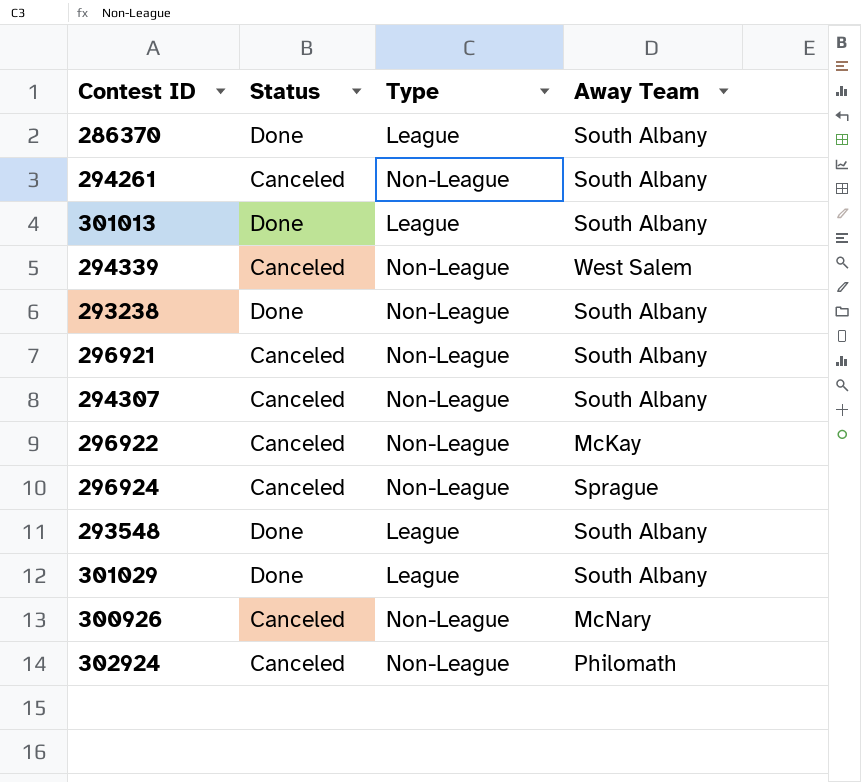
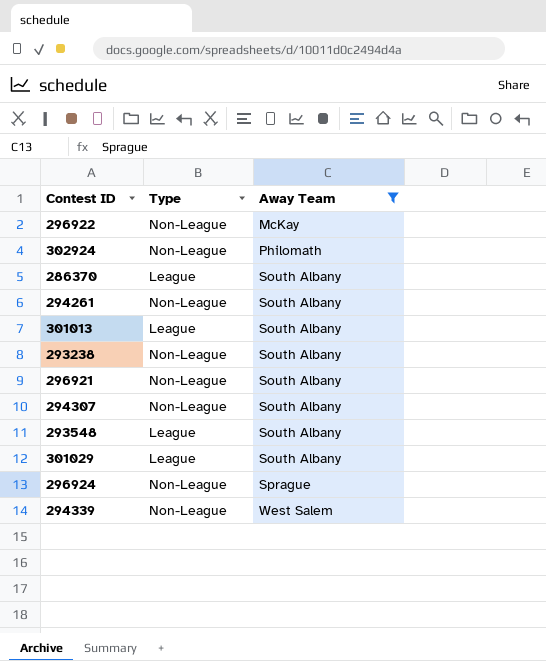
filter: none -> Away Team != McNary
row order: none -> Away Team ascending
column Status | position: 2 -> none

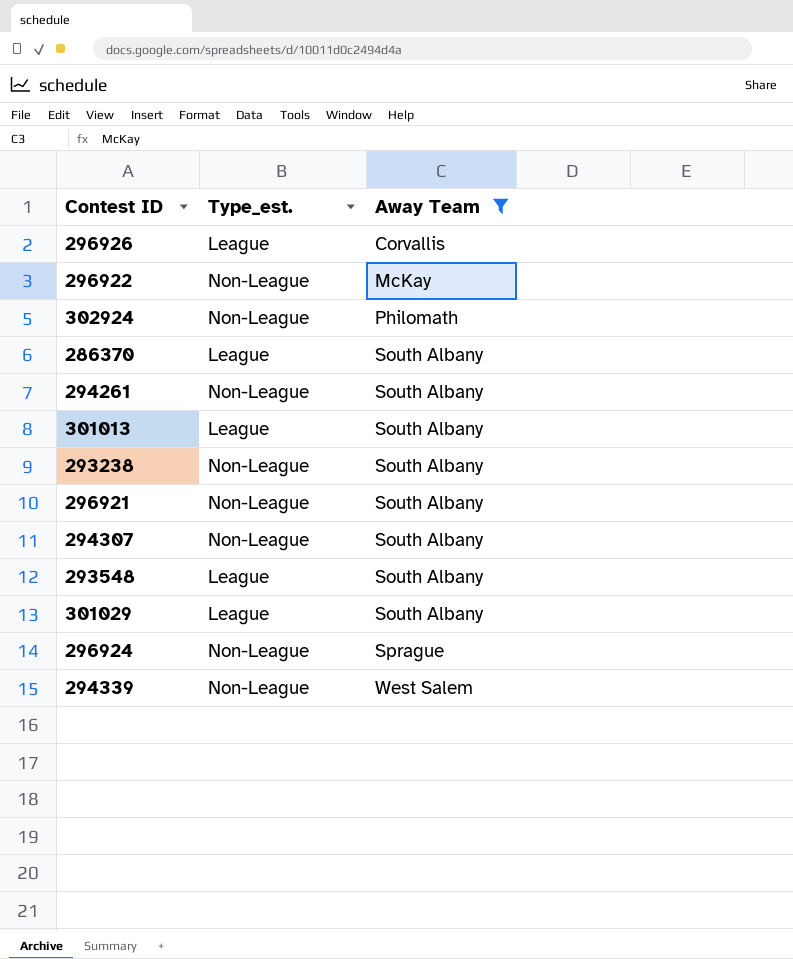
column name: Type -> Type_est.
row 296926: none -> League | Corvallis

